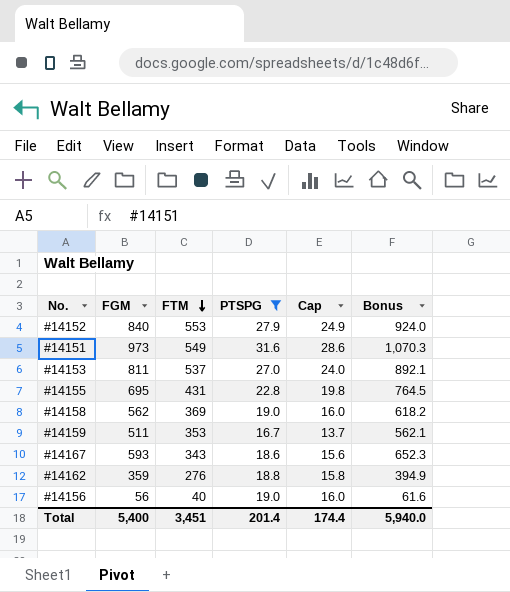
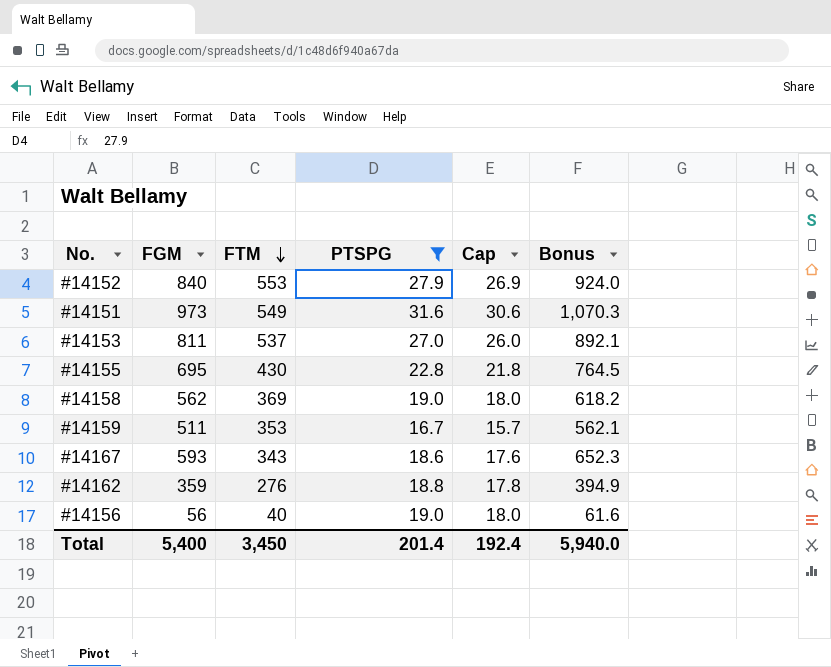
column Cap | formula: [PTSPG] - 3 -> [PTSPG] - 1
#14155 | FTM: 431 -> 430
Total | FTM: 3,451 -> 3,450
Total | Cap: 174.4 -> 192.4

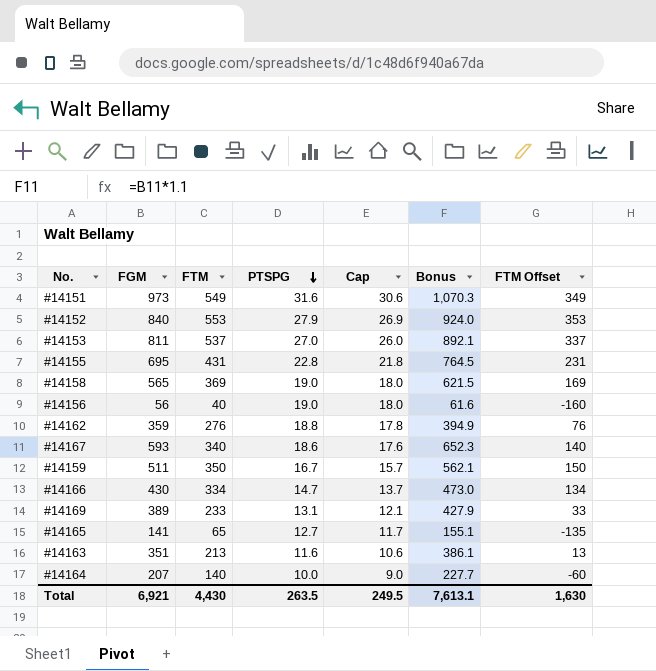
filter: PTSPG >= 16.7 -> none
row order: FTM descending -> PTSPG descending
column FTM Offset | formula: none -> [FTM] - 200
#14155 | FTM: 430 -> 431
#14158 | FGM: 562 -> 565
#14158 | Bonus: 618.2 -> 621.5
#14167 | FTM: 343 -> 340
#14159 | FTM: 353 -> 350
Total | FGM: 5,400 -> 6,921
Total | FTM: 3,450 -> 4,430
Total | PTSPG: 201.4 -> 263.5
Total | Cap: 192.4 -> 249.5
Total | Bonus: 5,940.0 -> 7,613.1

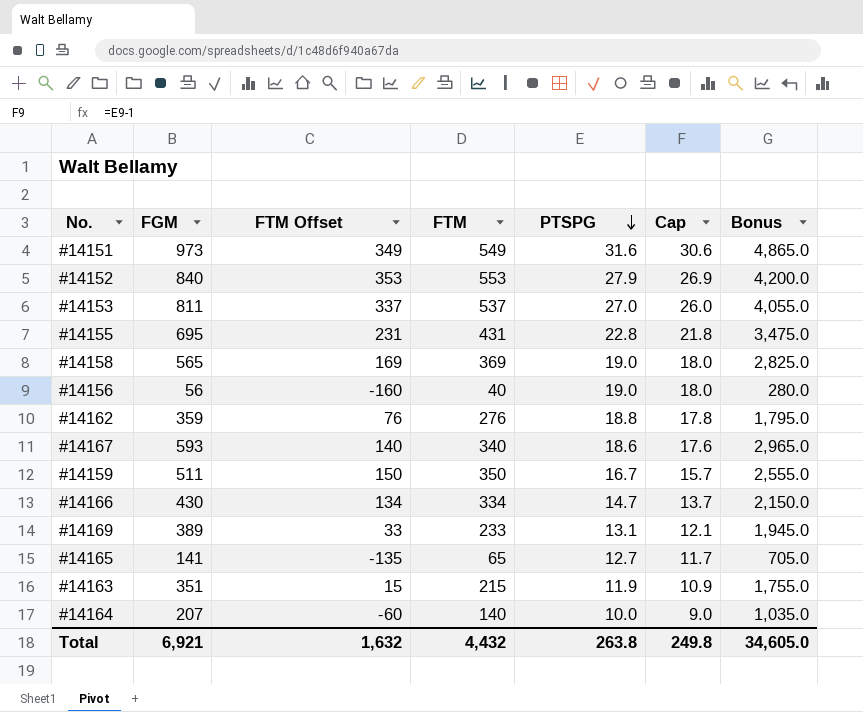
column FTM Offset | position: 7 -> 3
column Bonus | formula: [FGM] * 1.1 -> [FGM] * 5
#14163 | FTM Offset: 13 -> 15
#14163 | FTM: 213 -> 215
#14163 | PTSPG: 11.6 -> 11.9
#14163 | Cap: 10.6 -> 10.9
Total | FTM Offset: 1,630 -> 1,632
Total | FTM: 4,430 -> 4,432
Total | PTSPG: 263.5 -> 263.8
Total | Cap: 249.5 -> 249.8
Total | Bonus: 7,613.1 -> 34,605.0

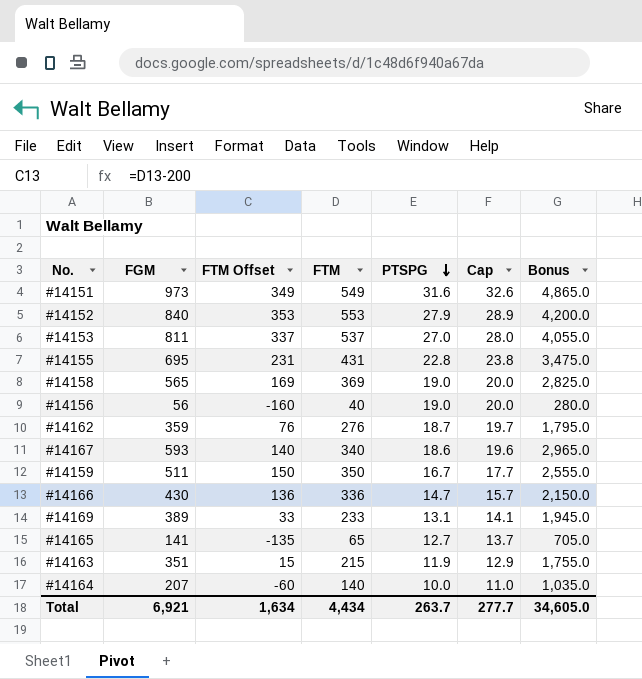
column Cap | formula: [PTSPG] - 1 -> [PTSPG] + 1
#14162 | PTSPG: 18.8 -> 18.7
#14166 | FTM Offset: 134 -> 136
#14166 | FTM: 334 -> 336
Total | FTM Offset: 1,632 -> 1,634
Total | FTM: 4,432 -> 4,434
Total | PTSPG: 263.8 -> 263.7
Total | Cap: 249.8 -> 277.7

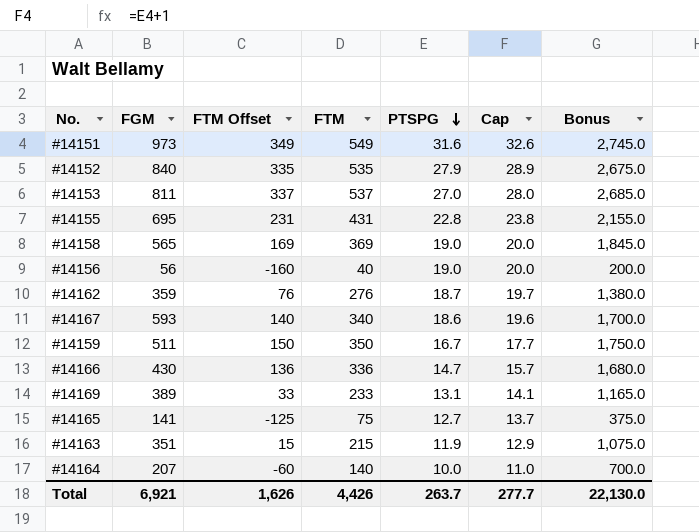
column Bonus | formula: [FGM] * 5 -> [FTM] * 5
#14152 | FTM Offset: 353 -> 335
#14152 | FTM: 553 -> 535
#14165 | FTM Offset: -135 -> -125
#14165 | FTM: 65 -> 75
Total | FTM Offset: 1,634 -> 1,626
Total | FTM: 4,434 -> 4,426
Total | Bonus: 34,605.0 -> 22,130.0

